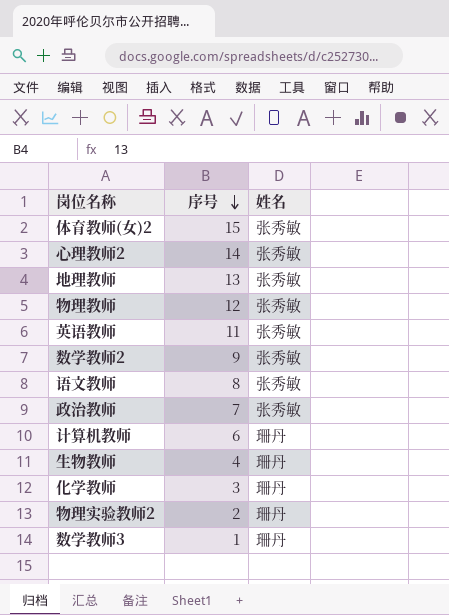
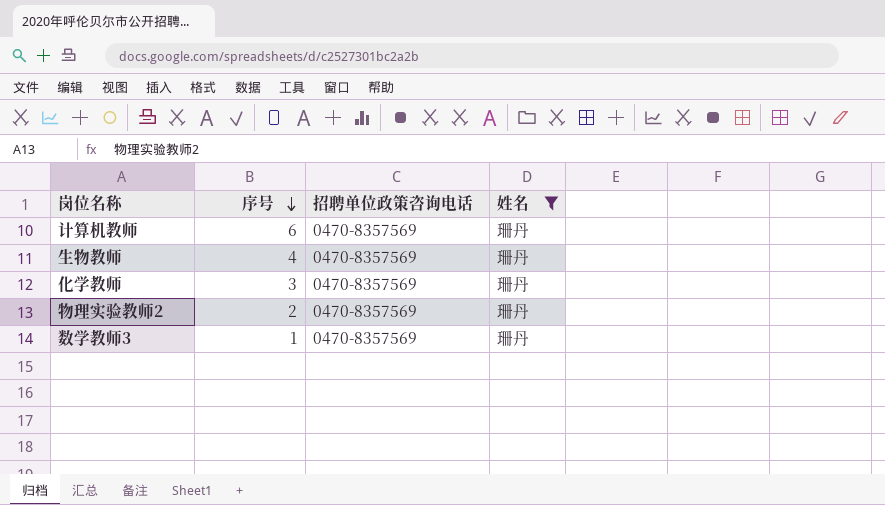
filter: none -> 姓名 = 珊丹
column 招聘单位政策咨询电话 | position: none -> 3

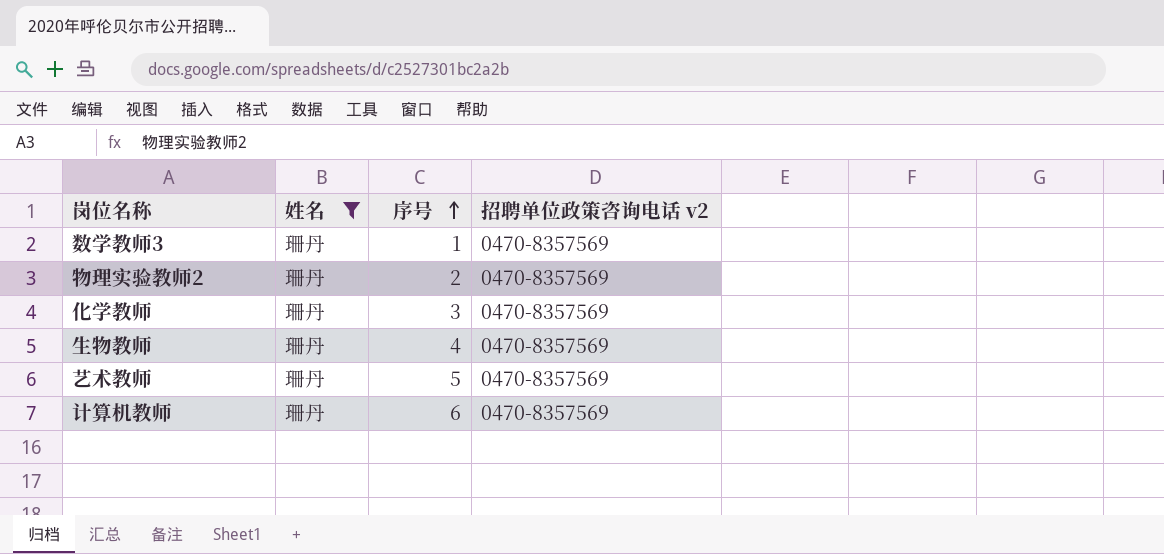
row order: 序号 descending -> 序号 ascending
column 姓名 | position: 4 -> 2
column name: 招聘单位政策咨询电话 -> 招聘单位政策咨询电话 v2
row 艺术教师: none -> 珊丹 | 5 | 0470-8357569

